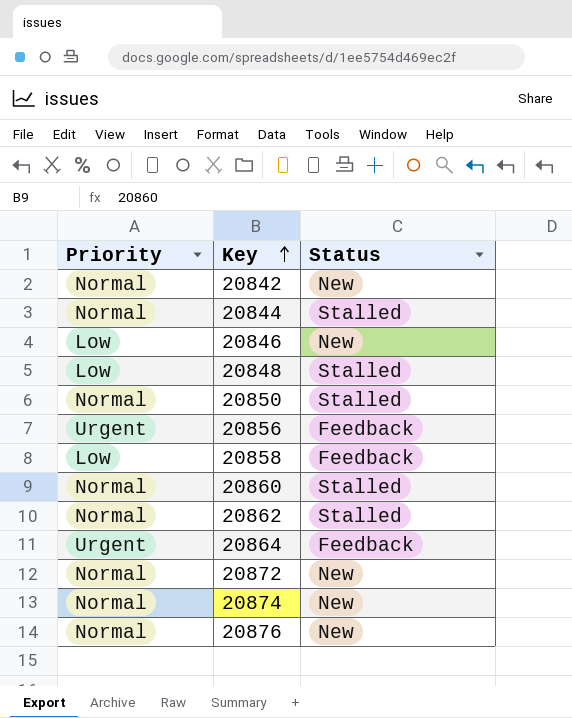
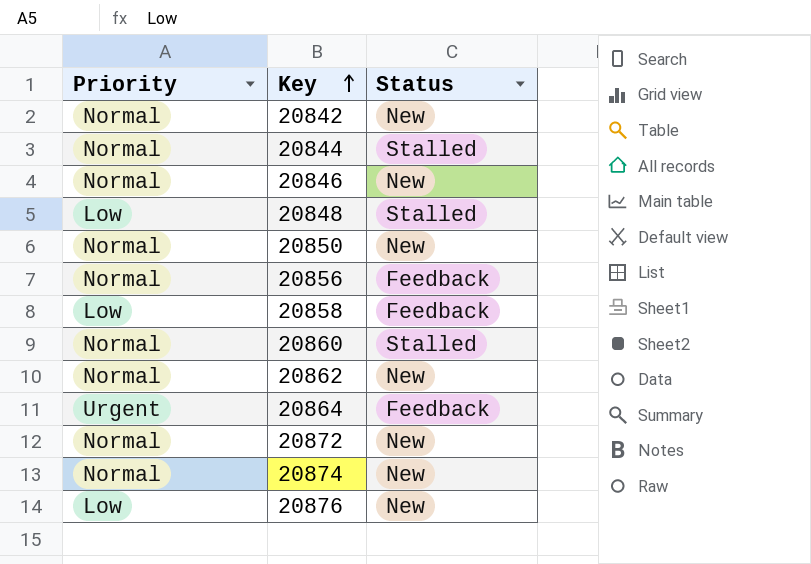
20846 | Priority: Low -> Normal
20850 | Status: Stalled -> New
20856 | Priority: Urgent -> Normal
20862 | Status: Stalled -> New
20876 | Priority: Normal -> Low

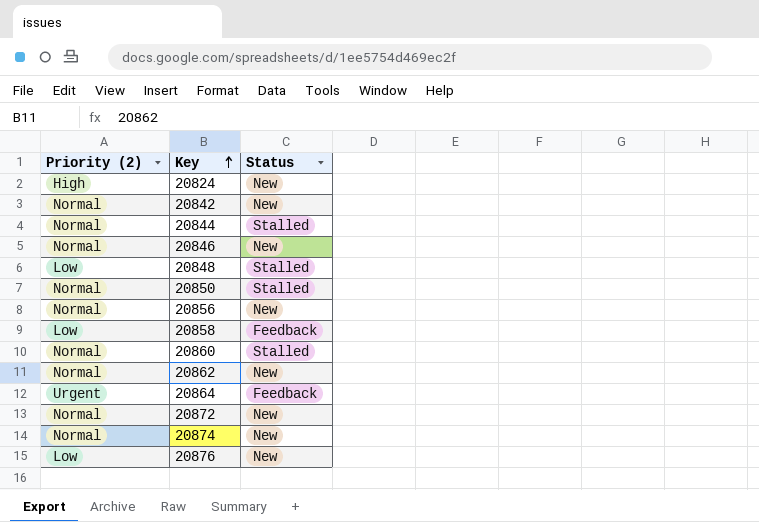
column name: Priority -> Priority (2)
row 20824: none -> High | New
20850 | Status: New -> Stalled
20856 | Status: Feedback -> New

